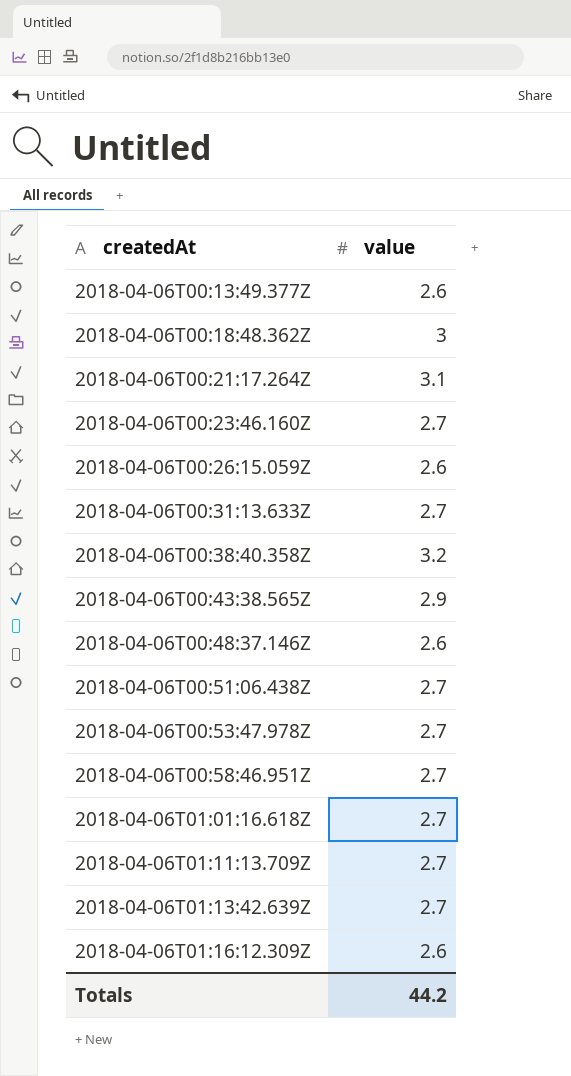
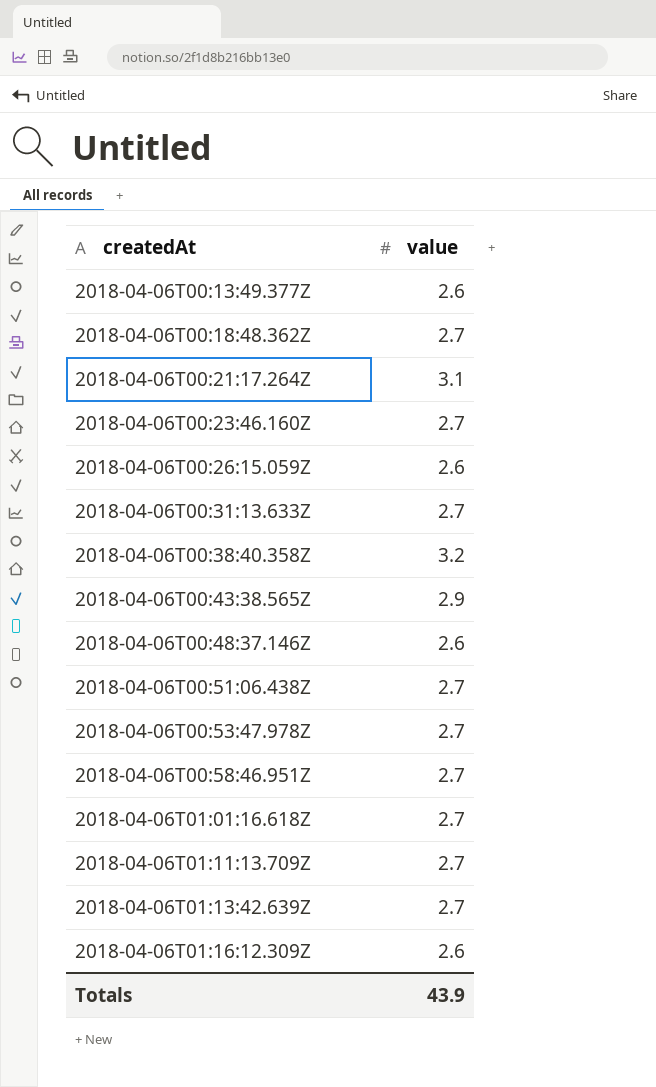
2018-04-06T00:18:48.362Z | value: 3 -> 2.7
Totals | value: 44.2 -> 43.9

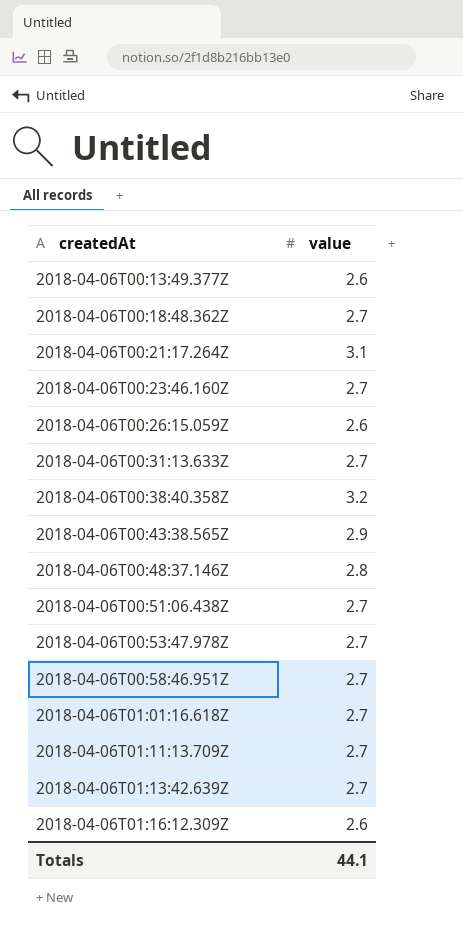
2018-04-06T00:48:37.146Z | value: 2.6 -> 2.8
Totals | value: 43.9 -> 44.1

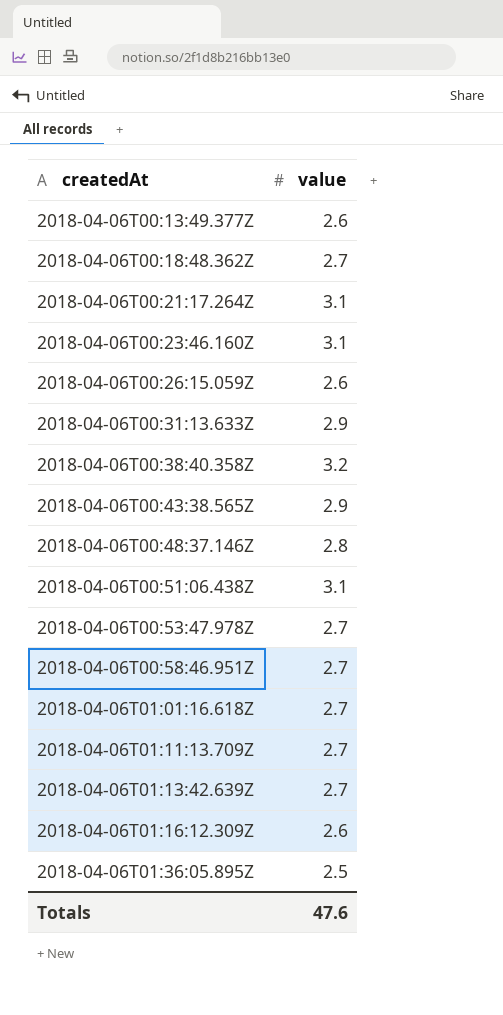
2018-04-06T00:23:46.160Z | value: 2.7 -> 3.1
2018-04-06T00:31:13.633Z | value: 2.7 -> 2.9
2018-04-06T00:51:06.438Z | value: 2.7 -> 3.1
row 2018-04-06T01:36:05.895Z: none -> 2.5
Totals | value: 44.1 -> 47.6

